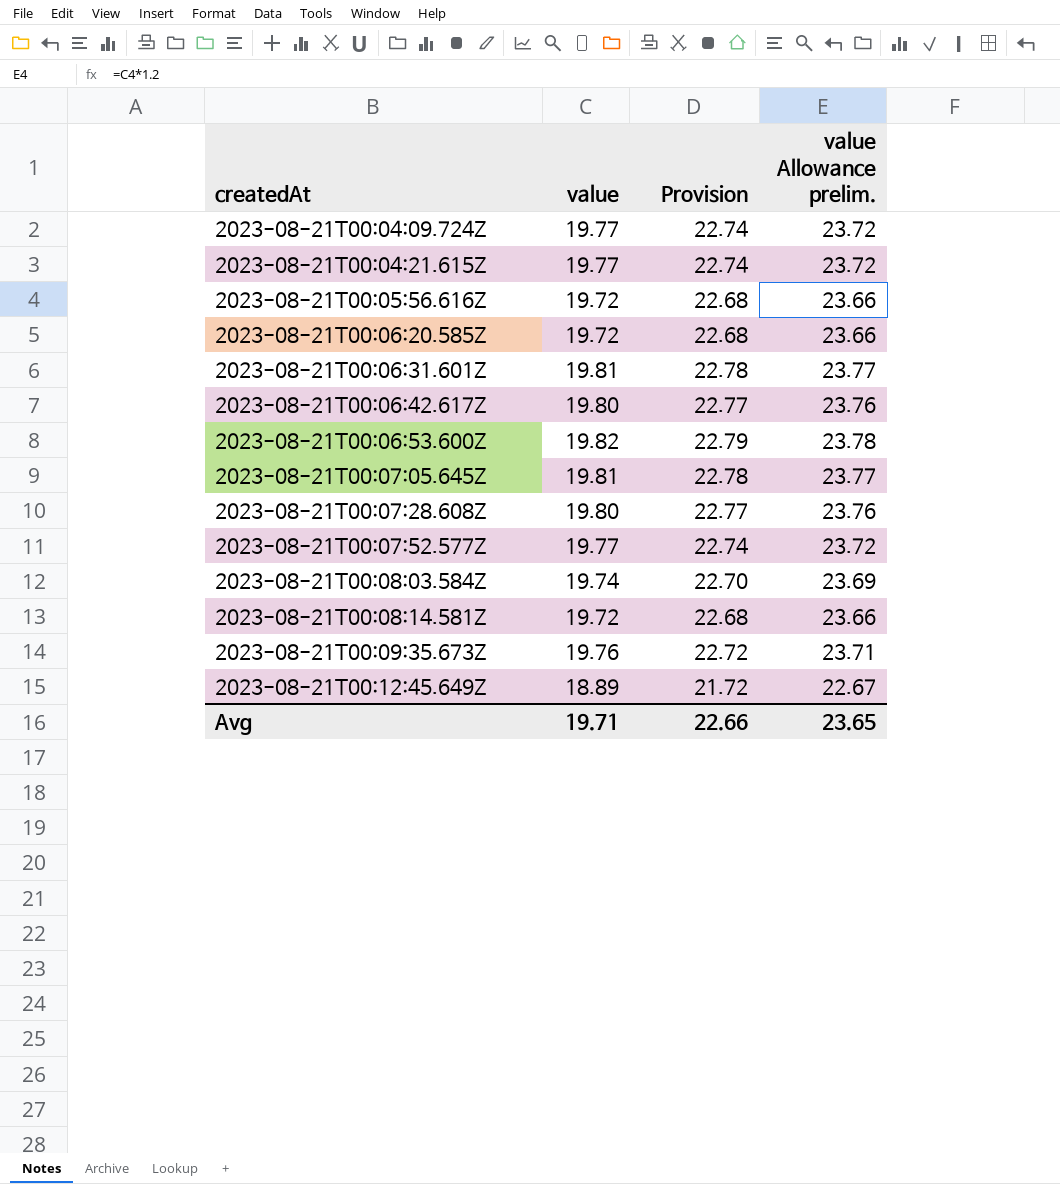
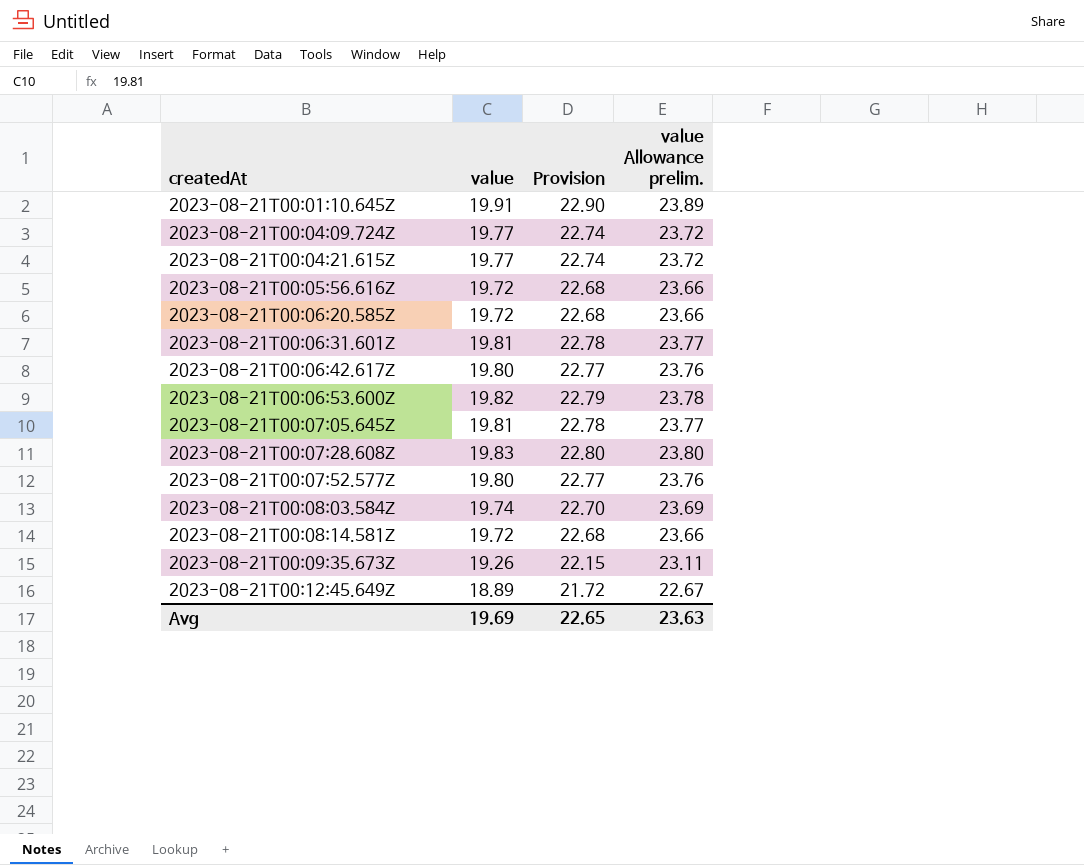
row 2023-08-21T00:01:10.645Z: none -> 19.91 | 22.90 | 23.89
2023-08-21T00:07:28.608Z | value: 19.80 -> 19.83
2023-08-21T00:07:28.608Z | Provision: 22.77 -> 22.80
2023-08-21T00:07:28.608Z | value Allowance prelim.: 23.76 -> 23.80
2023-08-21T00:07:52.577Z | value: 19.77 -> 19.80
2023-08-21T00:07:52.577Z | Provision: 22.74 -> 22.77
2023-08-21T00:07:52.577Z | value Allowance prelim.: 23.72 -> 23.76
2023-08-21T00:09:35.673Z | value: 19.76 -> 19.26
2023-08-21T00:09:35.673Z | Provision: 22.72 -> 22.15
2023-08-21T00:09:35.673Z | value Allowance prelim.: 23.71 -> 23.11
Avg | value: 19.71 -> 19.69
Avg | Provision: 22.66 -> 22.65
Avg | value Allowance prelim.: 23.65 -> 23.63

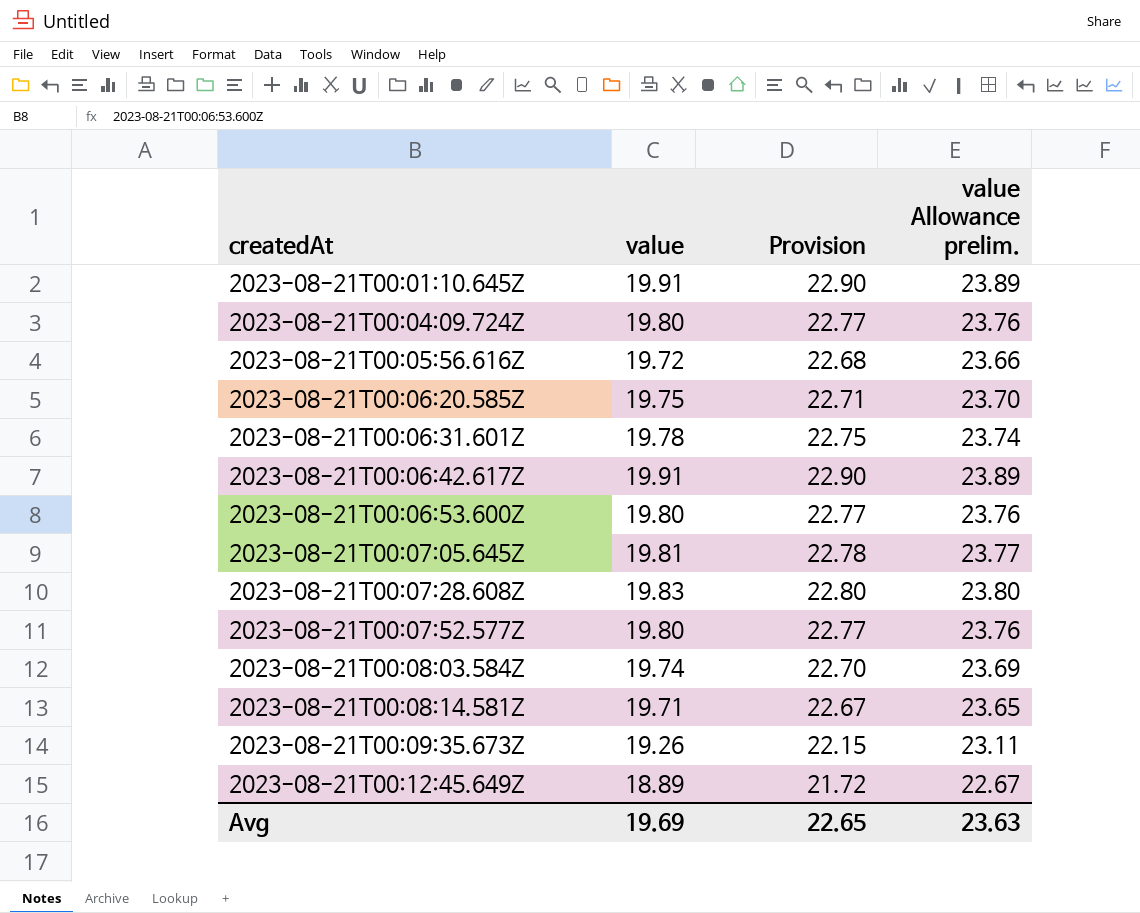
row 2023-08-21T00:04:21.615Z: 19.77 | 22.74 | 23.72 -> none
2023-08-21T00:04:09.724Z | value: 19.77 -> 19.80
2023-08-21T00:04:09.724Z | Provision: 22.74 -> 22.77
2023-08-21T00:04:09.724Z | value Allowance prelim.: 23.72 -> 23.76
2023-08-21T00:06:20.585Z | value: 19.72 -> 19.75
2023-08-21T00:06:20.585Z | Provision: 22.68 -> 22.71
2023-08-21T00:06:20.585Z | value Allowance prelim.: 23.66 -> 23.70
2023-08-21T00:06:31.601Z | value: 19.81 -> 19.78
2023-08-21T00:06:31.601Z | Provision: 22.78 -> 22.75
2023-08-21T00:06:31.601Z | value Allowance prelim.: 23.77 -> 23.74
2023-08-21T00:06:42.617Z | value: 19.80 -> 19.91
2023-08-21T00:06:42.617Z | Provision: 22.77 -> 22.90
2023-08-21T00:06:42.617Z | value Allowance prelim.: 23.76 -> 23.89
2023-08-21T00:06:53.600Z | value: 19.82 -> 19.80
2023-08-21T00:06:53.600Z | Provision: 22.79 -> 22.77
2023-08-21T00:06:53.600Z | value Allowance prelim.: 23.78 -> 23.76
2023-08-21T00:08:14.581Z | value: 19.72 -> 19.71
2023-08-21T00:08:14.581Z | Provision: 22.68 -> 22.67
2023-08-21T00:08:14.581Z | value Allowance prelim.: 23.66 -> 23.65

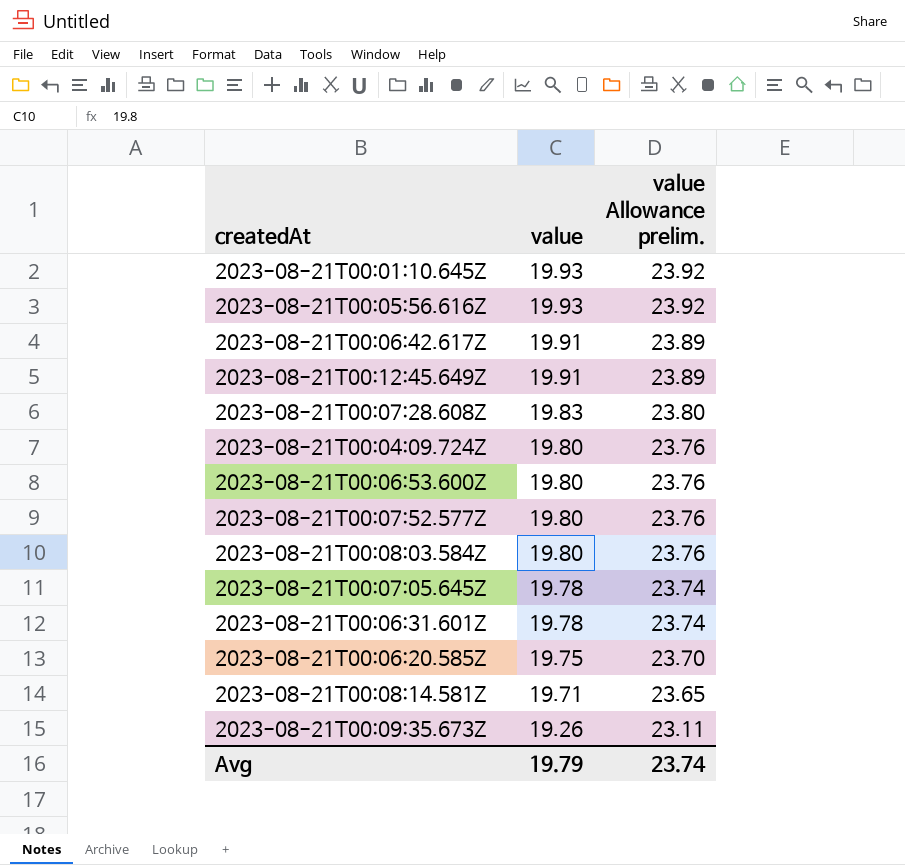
row order: createdAt ascending -> value descending
column Provision | formula: [value] * 1.15 -> none
2023-08-21T00:01:10.645Z | value: 19.91 -> 19.93
2023-08-21T00:01:10.645Z | value Allowance prelim.: 23.89 -> 23.92
2023-08-21T00:05:56.616Z | value: 19.72 -> 19.93
2023-08-21T00:05:56.616Z | value Allowance prelim.: 23.66 -> 23.92
2023-08-21T00:12:45.649Z | value: 18.89 -> 19.91
2023-08-21T00:12:45.649Z | value Allowance prelim.: 22.67 -> 23.89
2023-08-21T00:08:03.584Z | value: 19.74 -> 19.80
2023-08-21T00:08:03.584Z | value Allowance prelim.: 23.69 -> 23.76
2023-08-21T00:07:05.645Z | value: 19.81 -> 19.78
2023-08-21T00:07:05.645Z | value Allowance prelim.: 23.77 -> 23.74
Avg | value: 19.69 -> 19.79
Avg | value Allowance prelim.: 23.63 -> 23.74

